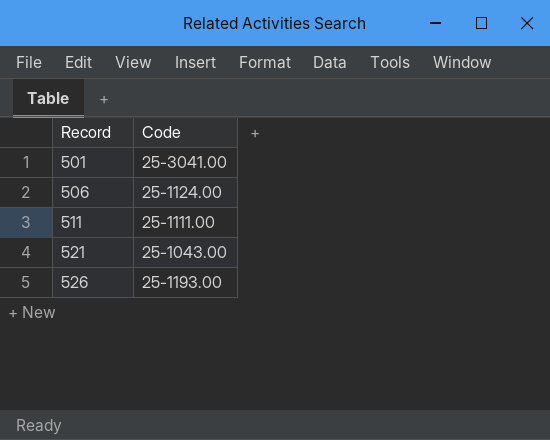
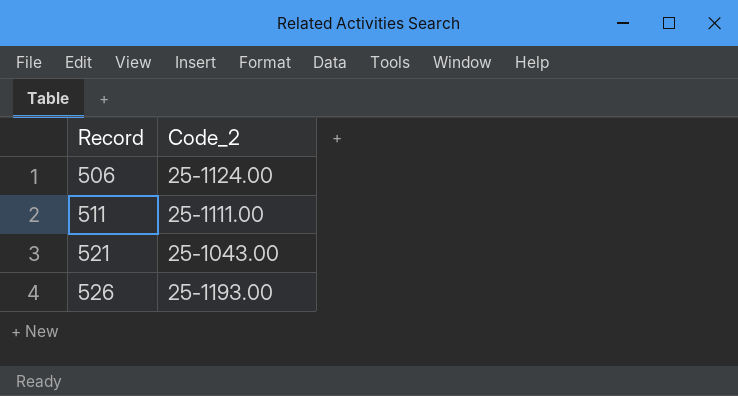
column name: Code -> Code_2
row 501: 25-3041.00 -> none

